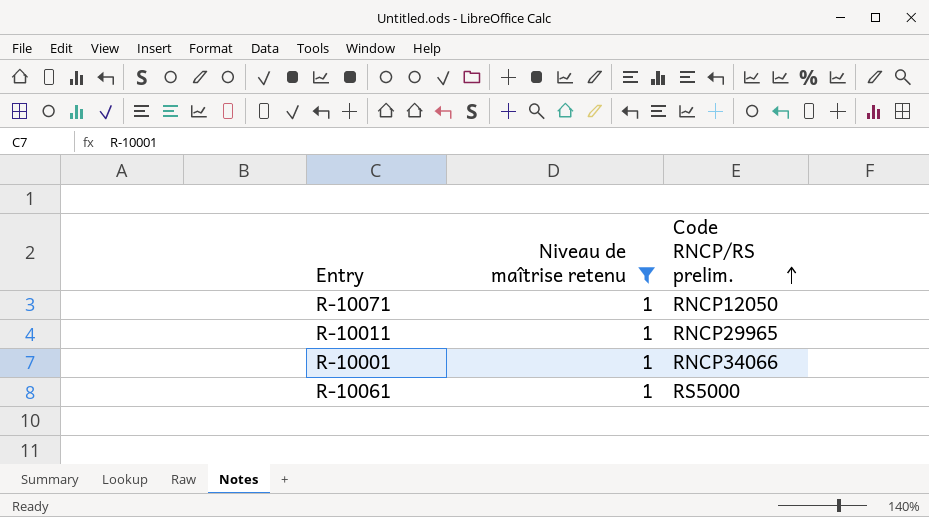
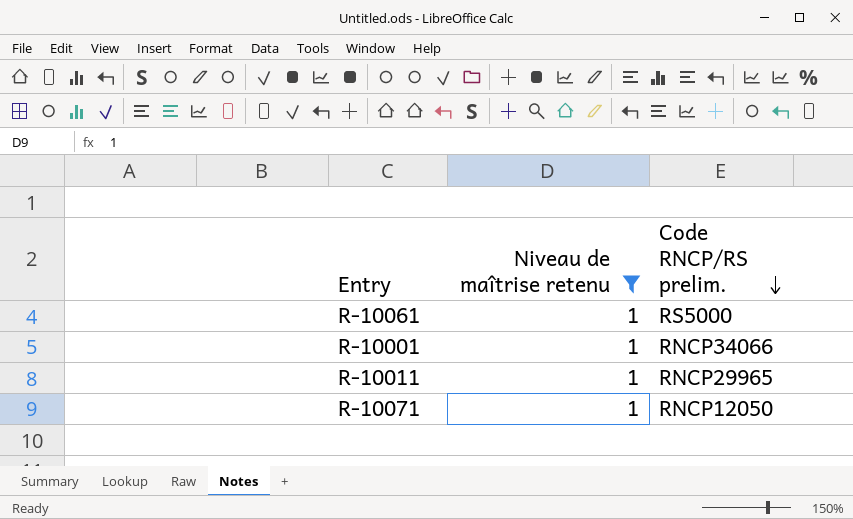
row order: Code RNCP/RS prelim. ascending -> Code RNCP/RS prelim. descending

